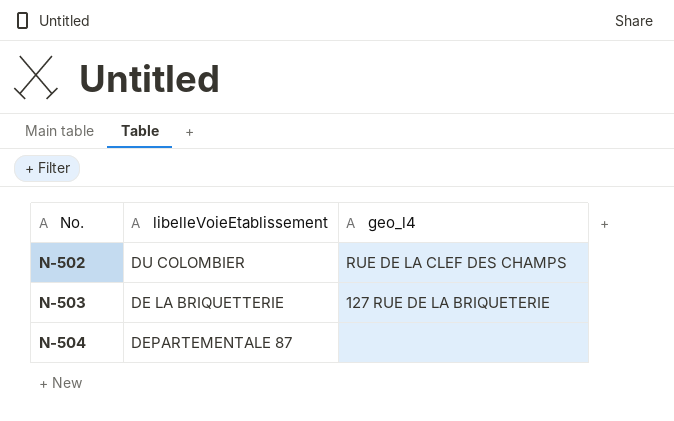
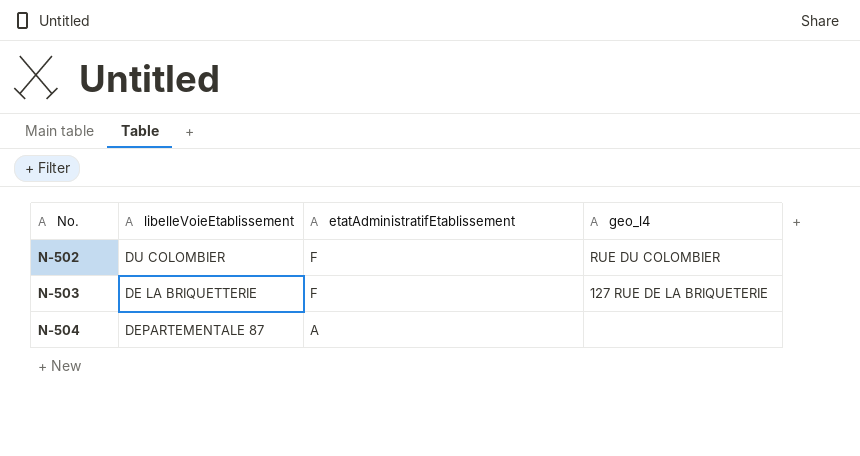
column etatAdministratifEtablissement | position: none -> 3
N-502 | geo_l4: RUE DE LA CLEF DES CHAMPS -> RUE DU COLOMBIER

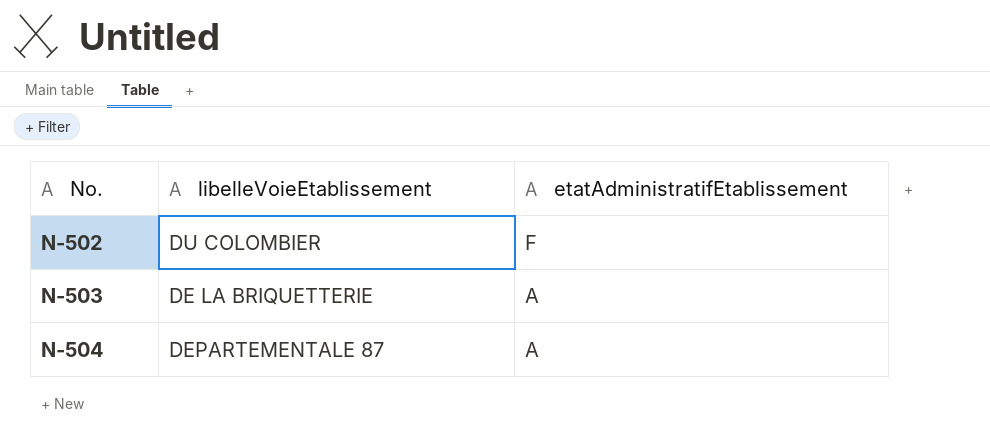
column geo_l4 | position: 4 -> none
N-503 | etatAdministratifEtablissement: F -> A

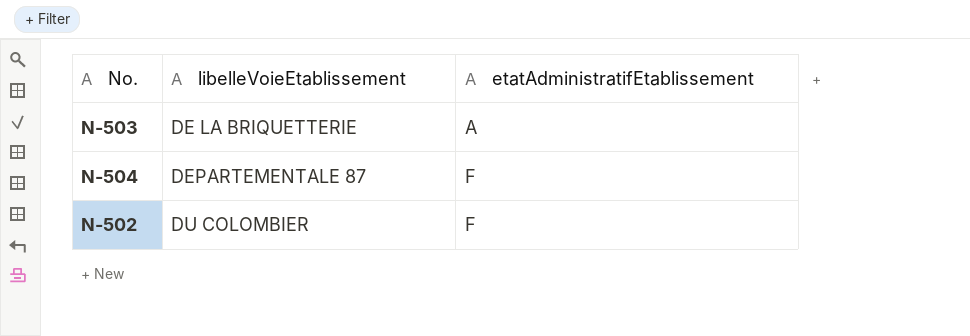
row order: No. ascending -> libelleVoieEtablissement ascending
N-504 | etatAdministratifEtablissement: A -> F

